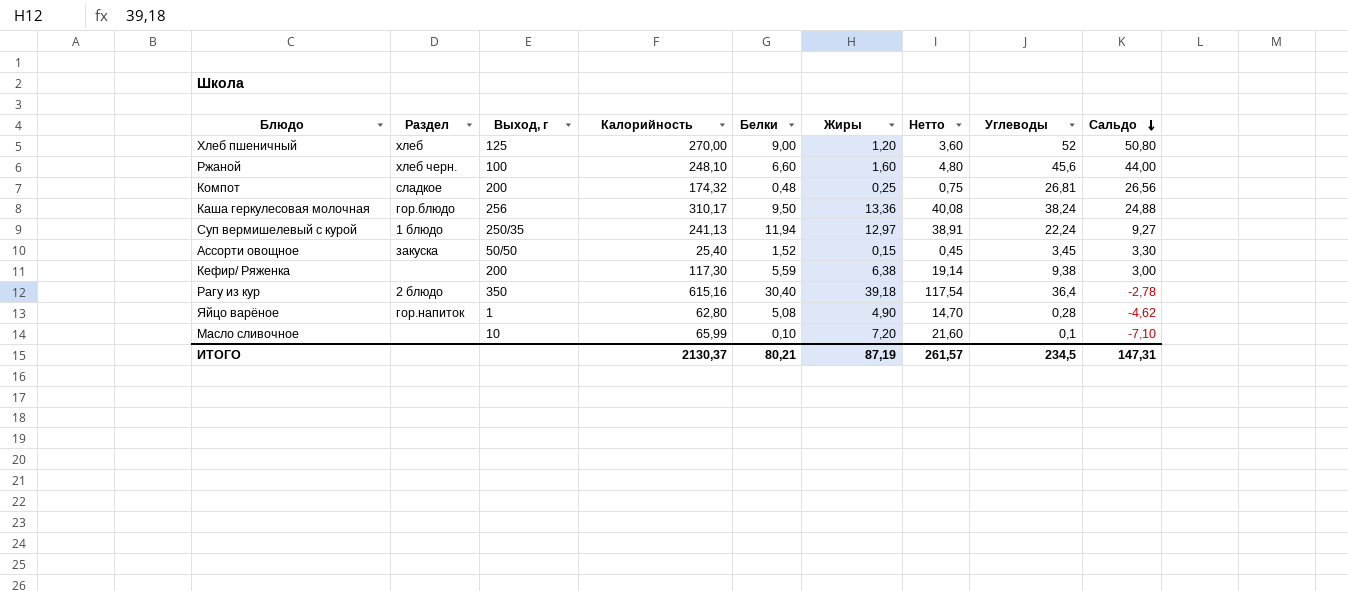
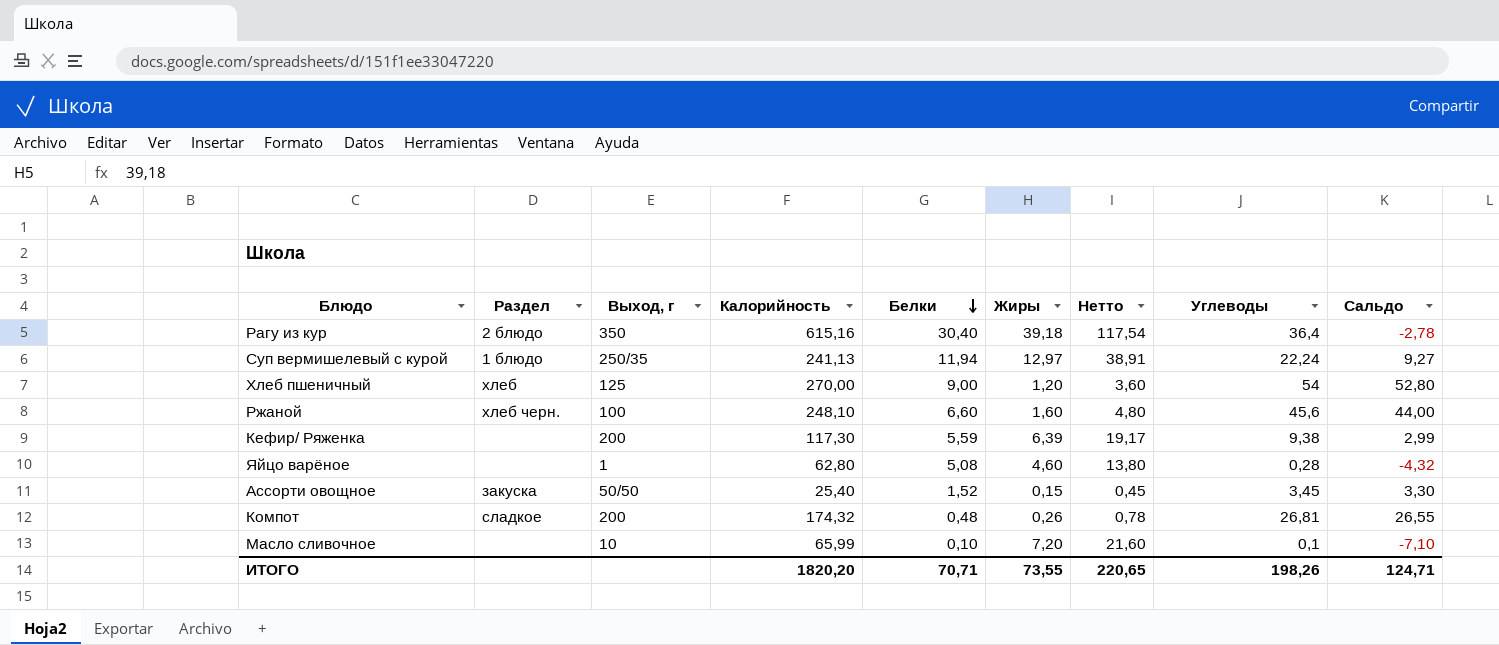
row order: Сальдо descending -> Белки descending
row Каша геркулесовая молочная: гор.блюдо | 256 | 310,17 | 9,50 | 13,36 | 40,08 | 38,24 | 24,88 -> none
Хлеб пшеничный | Углеводы: 52 -> 54
Хлеб пшеничный | Сальдо: 50,80 -> 52,80
Кефир/ Ряженка | Жиры: 6,38 -> 6,39
Кефир/ Ряженка | Нетто: 19,14 -> 19,17
Кефир/ Ряженка | Сальдо: 3,00 -> 2,99
Яйцо варёное | Раздел: гор.напиток -> none
Яйцо варёное | Жиры: 4,90 -> 4,60
Яйцо варёное | Нетто: 14,70 -> 13,80
Яйцо варёное | Сальдо: -4,62 -> -4,32
Компот | Жиры: 0,25 -> 0,26
Компот | Нетто: 0,75 -> 0,78
Компот | Сальдо: 26,56 -> 26,55
ИТОГО | Калорийность: 2130,37 -> 1820,20
ИТОГО | Белки: 80,21 -> 70,71
ИТОГО | Жиры: 87,19 -> 73,55
ИТОГО | Нетто: 261,57 -> 220,65
ИТОГО | Углеводы: 234,5 -> 198,26
ИТОГО | Сальдо: 147,31 -> 124,71

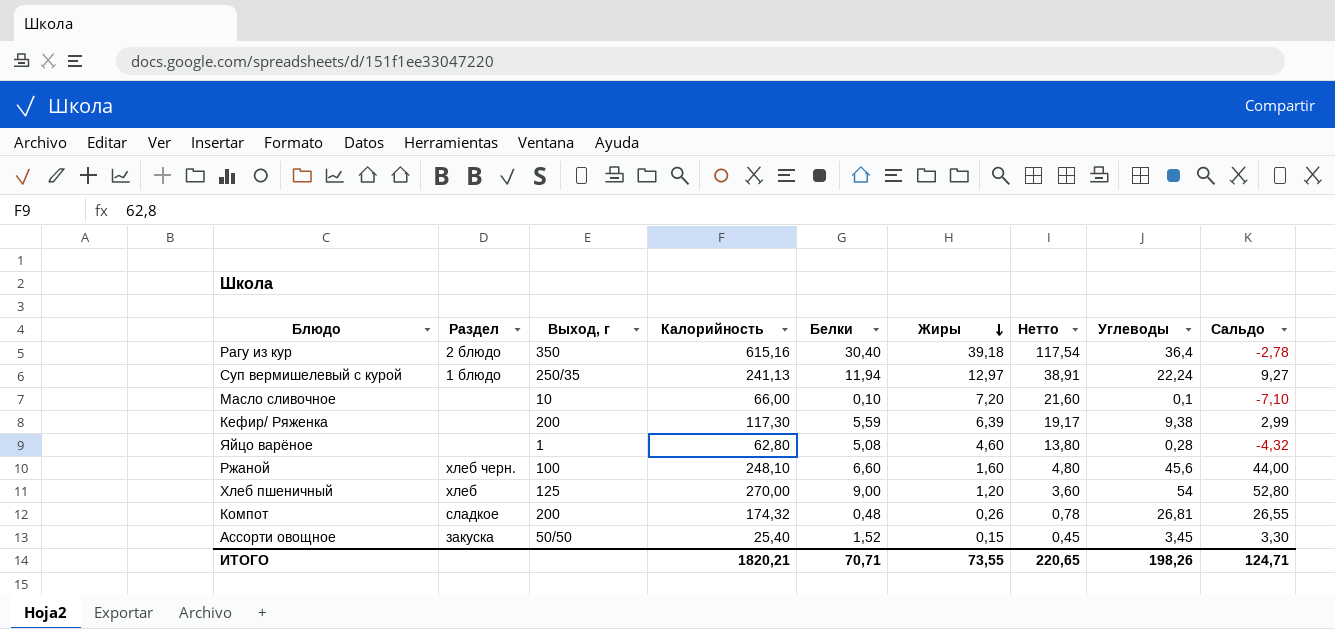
row order: Белки descending -> Жиры descending
Масло сливочное | Калорийность: 65,99 -> 66,00
ИТОГО | Калорийность: 1820,20 -> 1820,21

